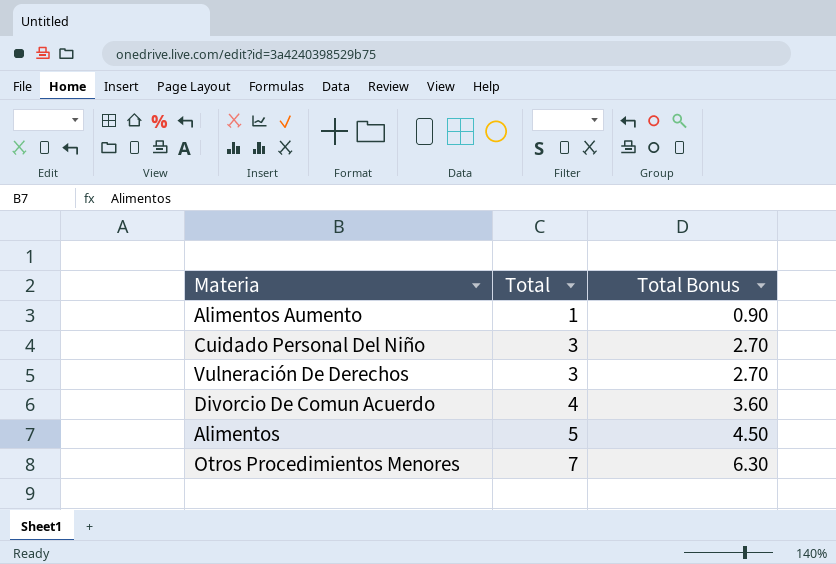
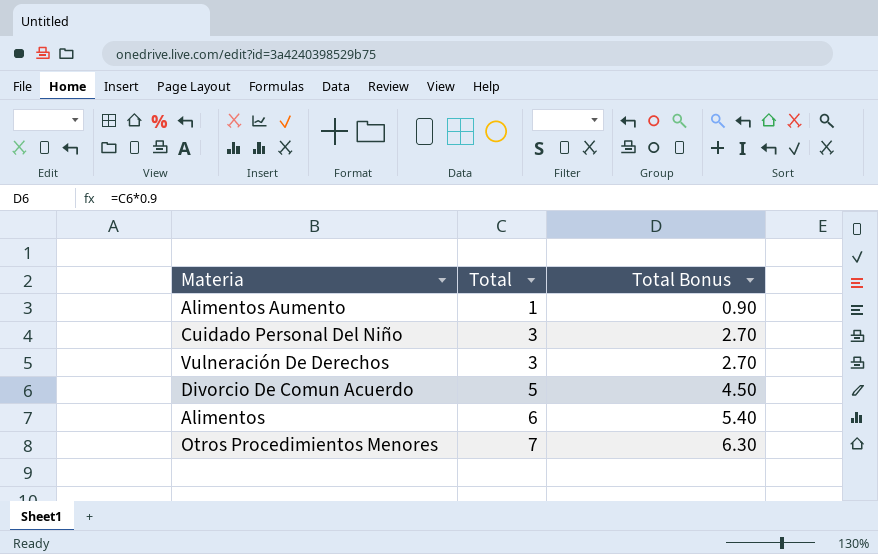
Divorcio De Comun Acuerdo | Total: 4 -> 5
Divorcio De Comun Acuerdo | Total Bonus: 3.60 -> 4.50
Alimentos | Total: 5 -> 6
Alimentos | Total Bonus: 4.50 -> 5.40

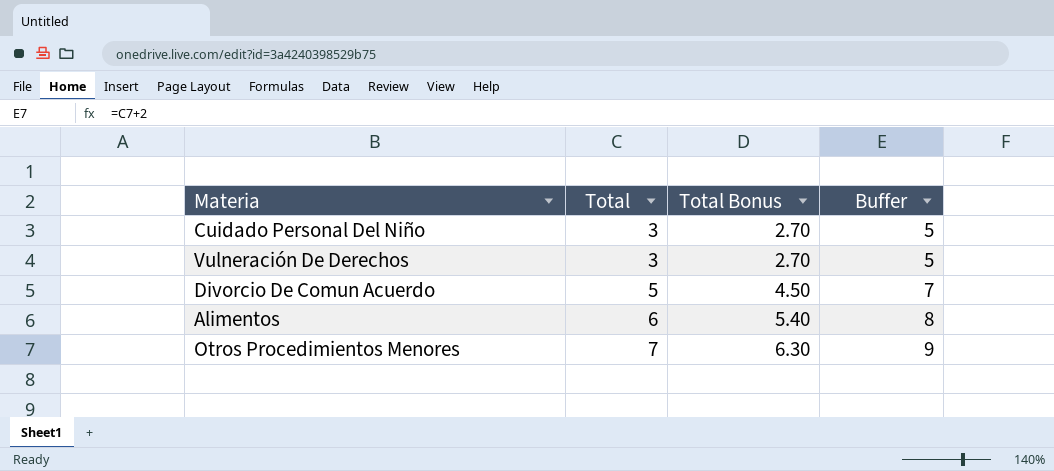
column Buffer | formula: none -> [Total] + 2
row Alimentos Aumento: 1 | 0.90 -> none

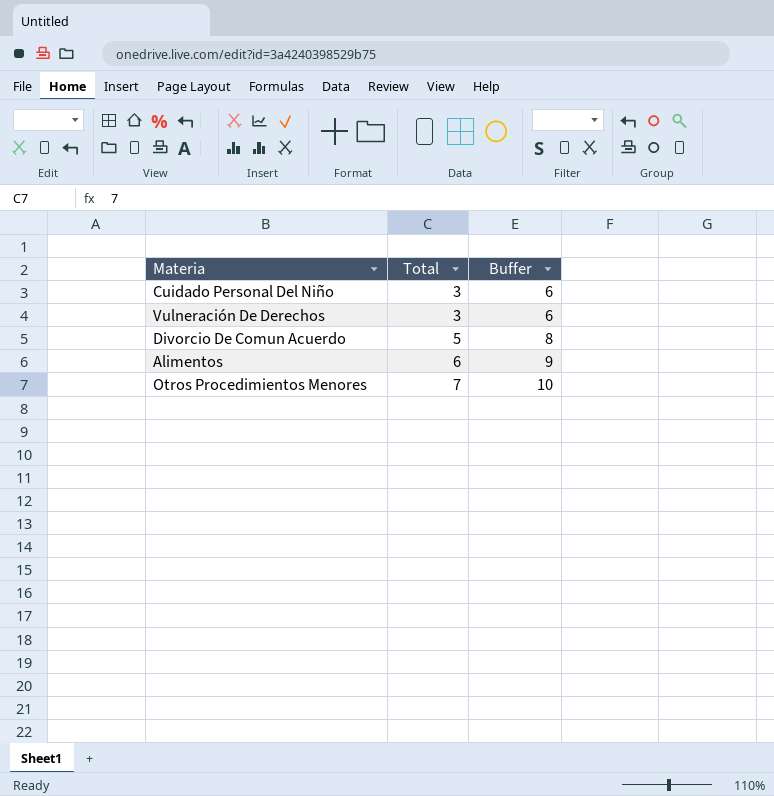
column Total Bonus | formula: [Total] * 0.9 -> none
column Buffer | formula: [Total] + 2 -> [Total] + 3

